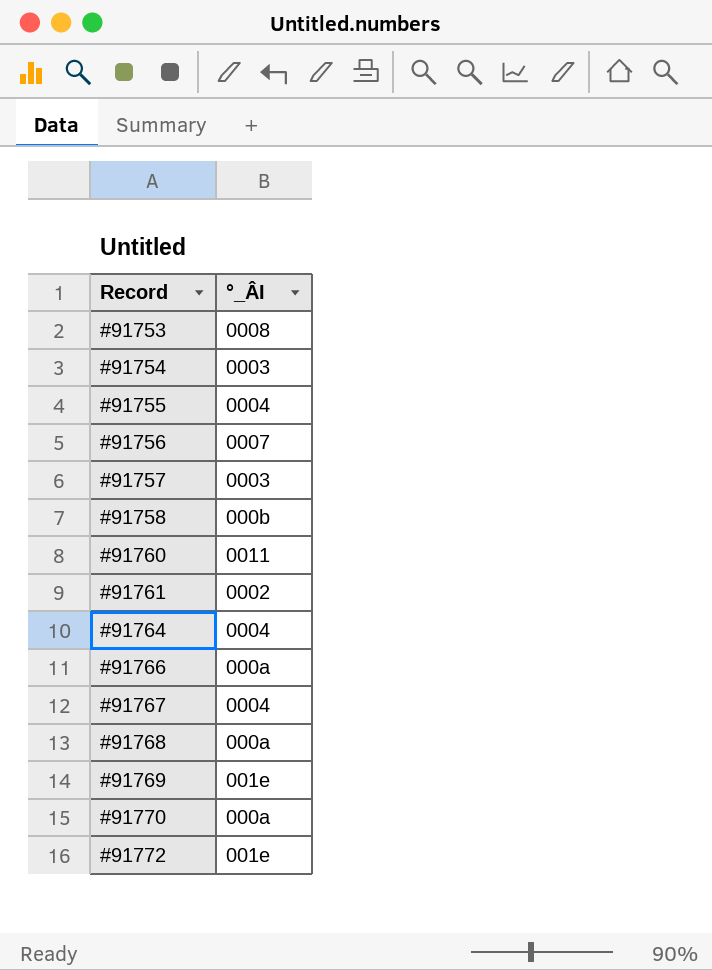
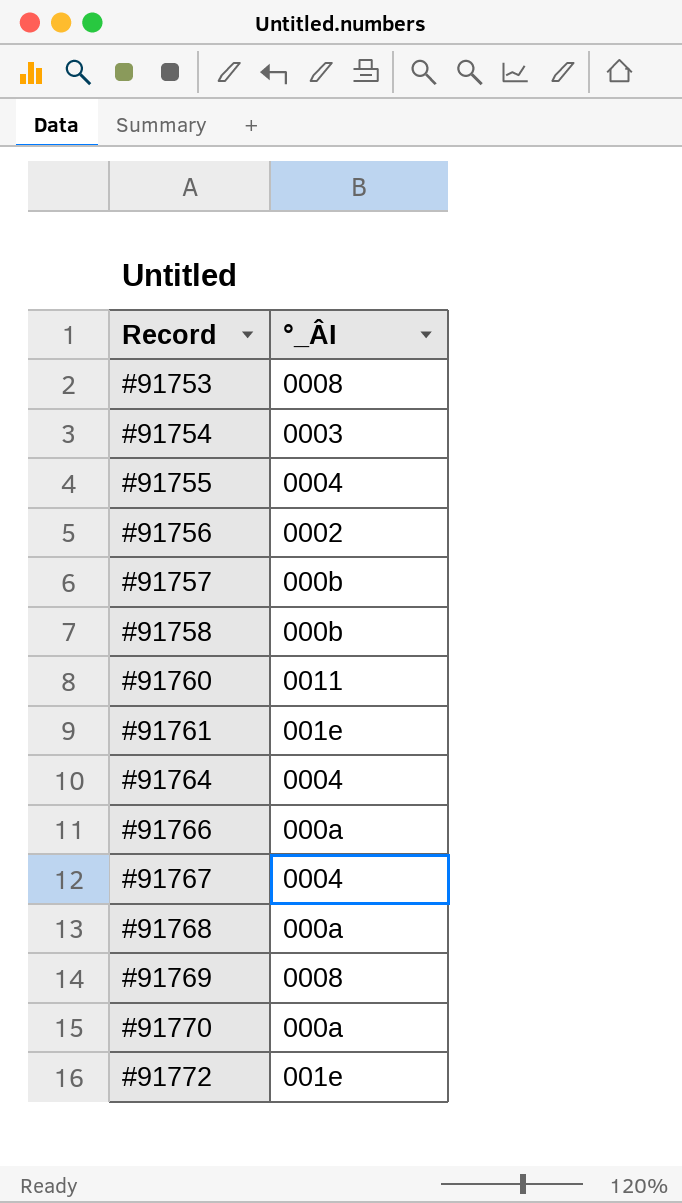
#91756 | °_ÂI: 0007 -> 0002
#91757 | °_ÂI: 0003 -> 000b
#91761 | °_ÂI: 0002 -> 001e
#91769 | °_ÂI: 001e -> 0008

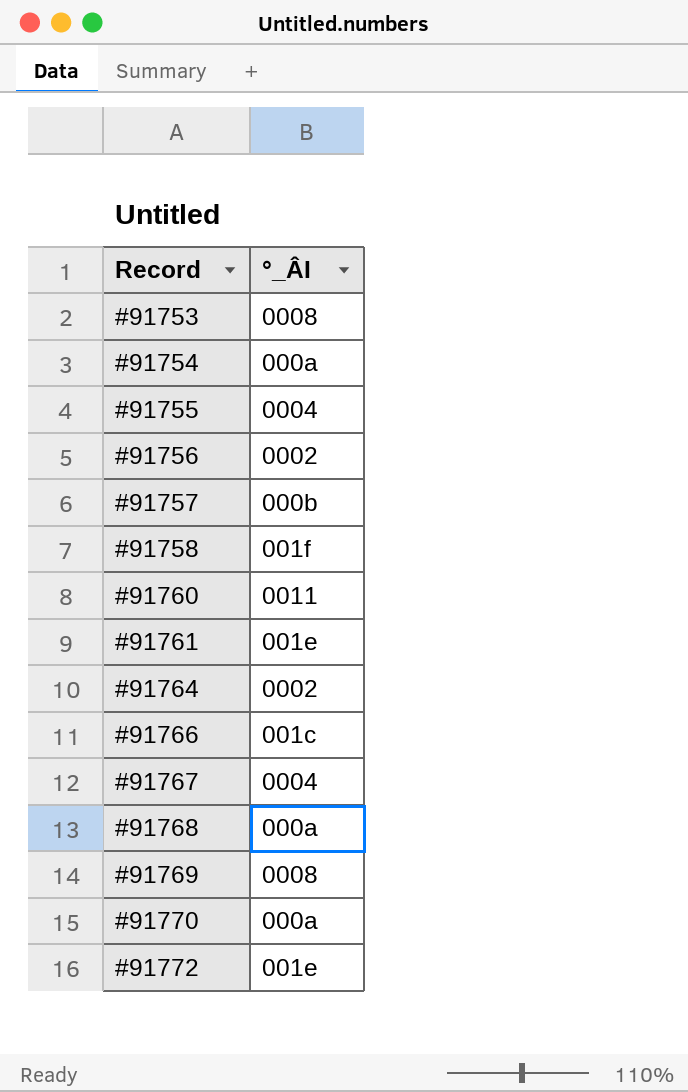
#91754 | °_ÂI: 0003 -> 000a
#91758 | °_ÂI: 000b -> 001f
#91764 | °_ÂI: 0004 -> 0002
#91766 | °_ÂI: 000a -> 001c

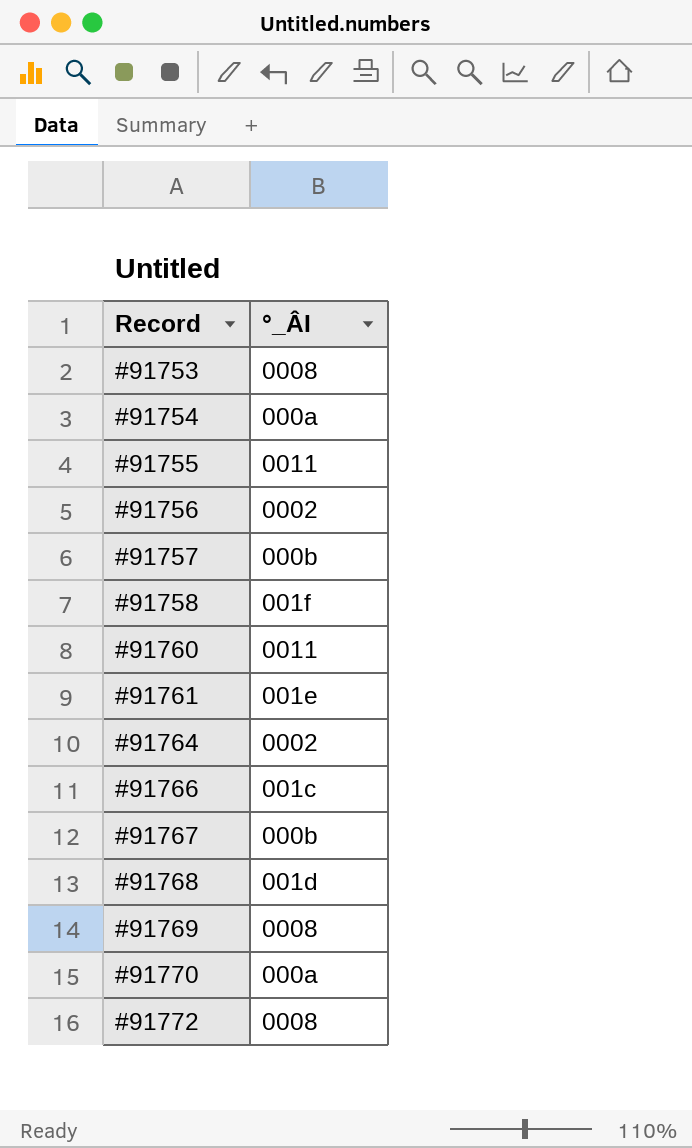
#91755 | °_ÂI: 0004 -> 0011
#91767 | °_ÂI: 0004 -> 000b
#91768 | °_ÂI: 000a -> 001d
#91772 | °_ÂI: 001e -> 0008

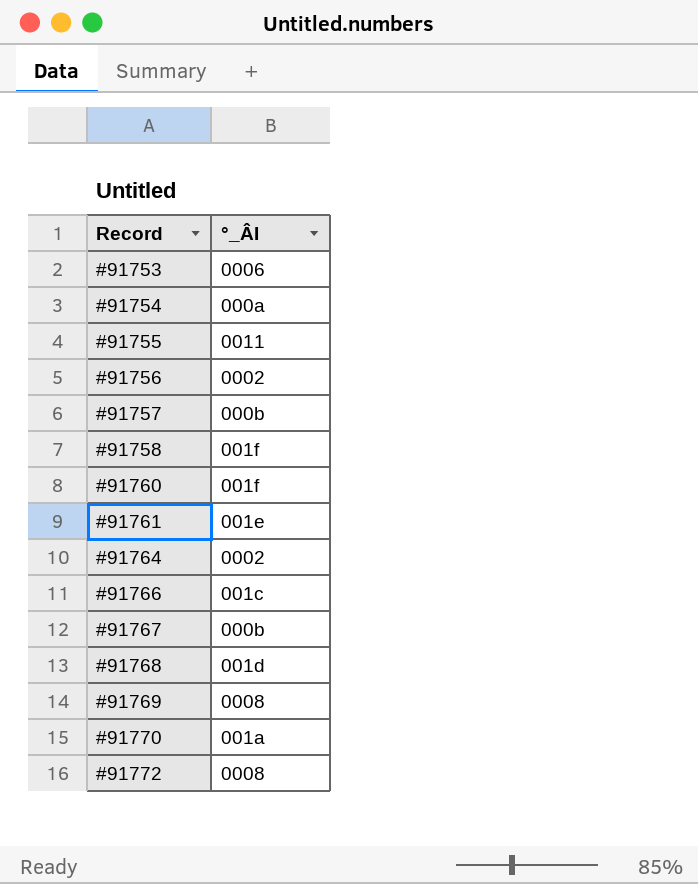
#91753 | °_ÂI: 0008 -> 0006
#91760 | °_ÂI: 0011 -> 001f
#91770 | °_ÂI: 000a -> 001a

